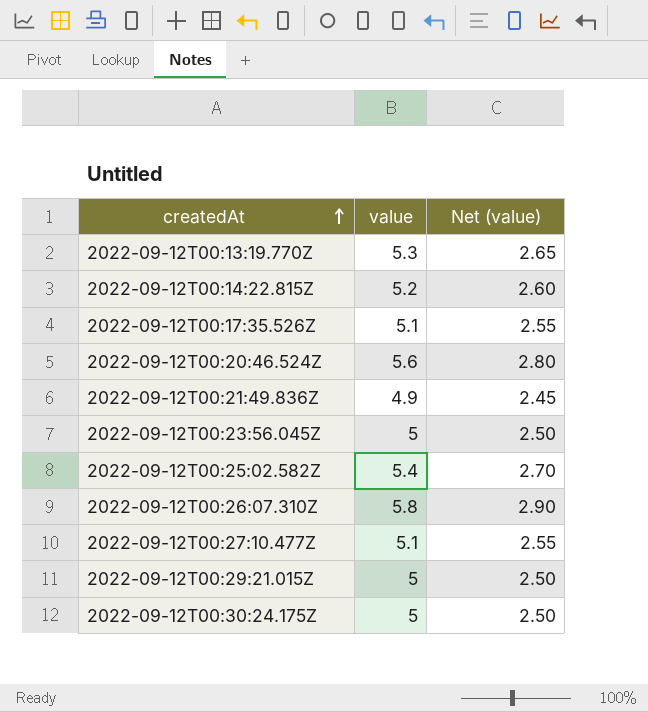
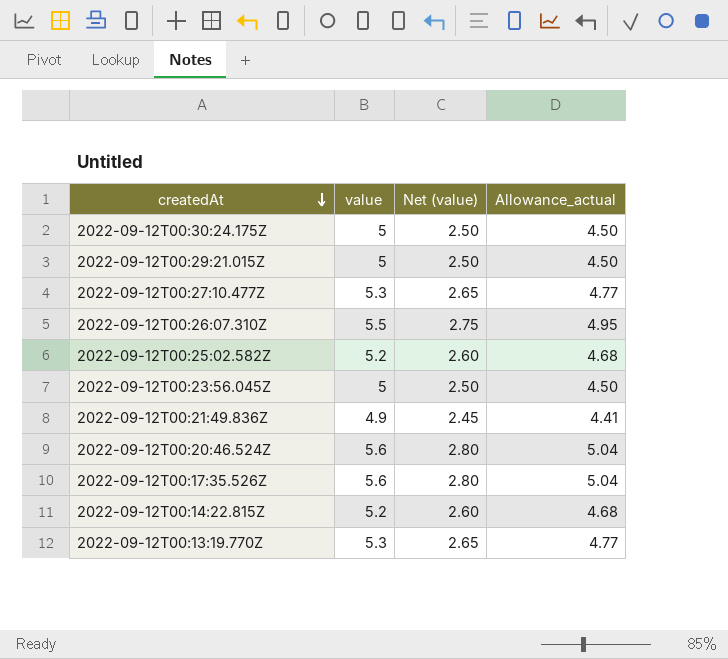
row order: createdAt ascending -> createdAt descending
column Allowance_actual | formula: none -> [value] * 0.9
2022-09-12T00:27:10.477Z | value: 5.1 -> 5.3
2022-09-12T00:27:10.477Z | Net (value): 2.55 -> 2.65
2022-09-12T00:26:07.310Z | value: 5.8 -> 5.5
2022-09-12T00:26:07.310Z | Net (value): 2.90 -> 2.75
2022-09-12T00:25:02.582Z | value: 5.4 -> 5.2
2022-09-12T00:25:02.582Z | Net (value): 2.70 -> 2.60
2022-09-12T00:17:35.526Z | value: 5.1 -> 5.6
2022-09-12T00:17:35.526Z | Net (value): 2.55 -> 2.80

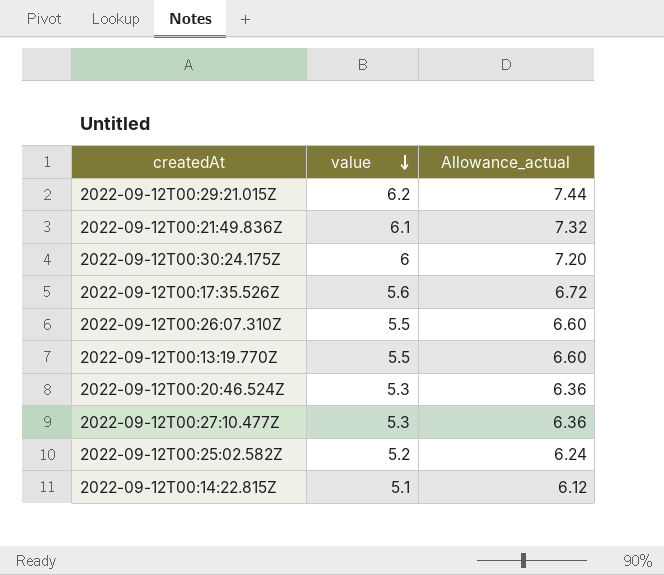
row order: createdAt descending -> value descending
column Net (value) | formula: [value] * 0.5 -> none
column Allowance_actual | formula: [value] * 0.9 -> [value] * 1.2
row 2022-09-12T00:23:56.045Z: 5 | 2.50 | 4.50 -> none
2022-09-12T00:29:21.015Z | value: 5 -> 6.2
2022-09-12T00:21:49.836Z | value: 4.9 -> 6.1
2022-09-12T00:30:24.175Z | value: 5 -> 6
2022-09-12T00:13:19.770Z | value: 5.3 -> 5.5
2022-09-12T00:20:46.524Z | value: 5.6 -> 5.3
2022-09-12T00:14:22.815Z | value: 5.2 -> 5.1

